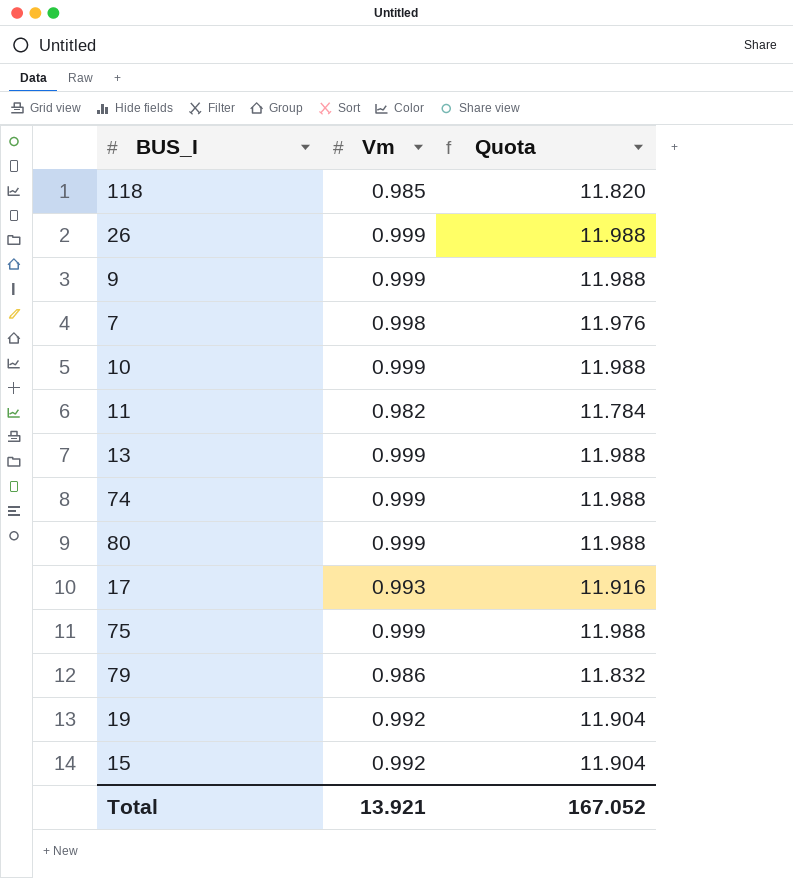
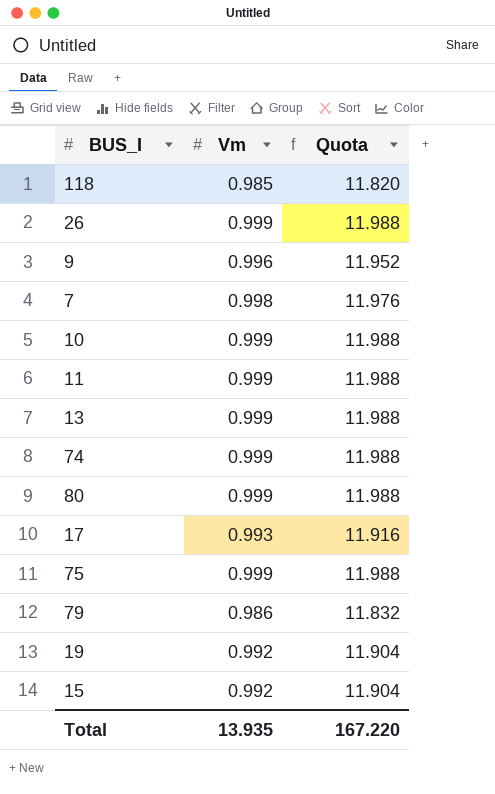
9 | Vm: 0.999 -> 0.996
9 | Quota: 11.988 -> 11.952
11 | Vm: 0.982 -> 0.999
11 | Quota: 11.784 -> 11.988
Total | Vm: 13.921 -> 13.935
Total | Quota: 167.052 -> 167.220

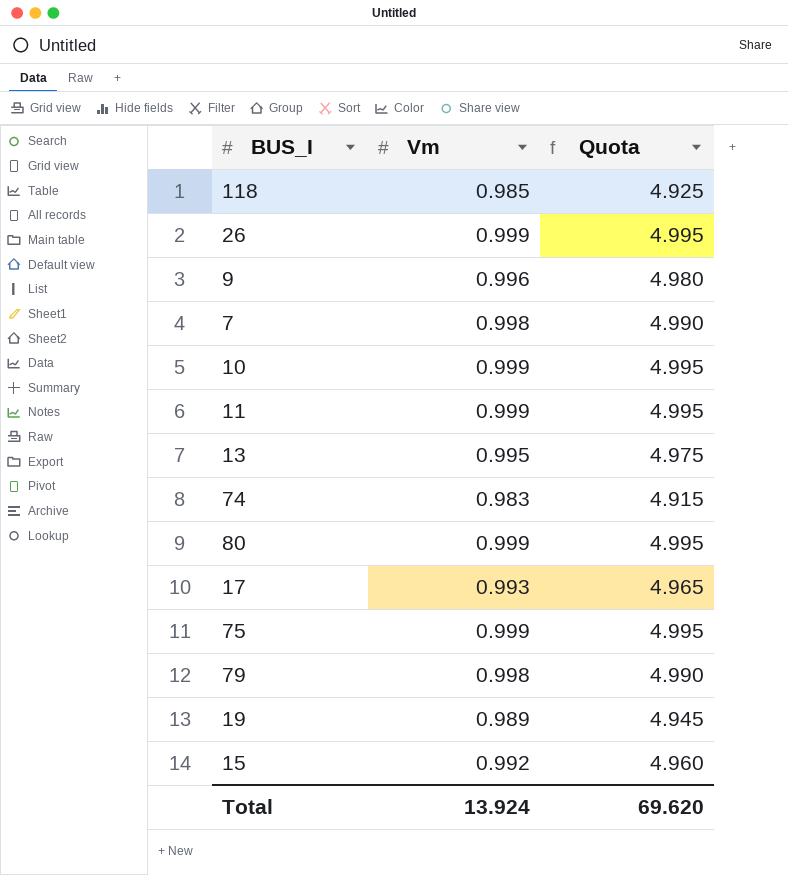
column Quota | formula: [Vm] * 12 -> [Vm] * 5
13 | Vm: 0.999 -> 0.995
74 | Vm: 0.999 -> 0.983
79 | Vm: 0.986 -> 0.998
19 | Vm: 0.992 -> 0.989
Total | Vm: 13.935 -> 13.924
Total | Quota: 167.220 -> 69.620

